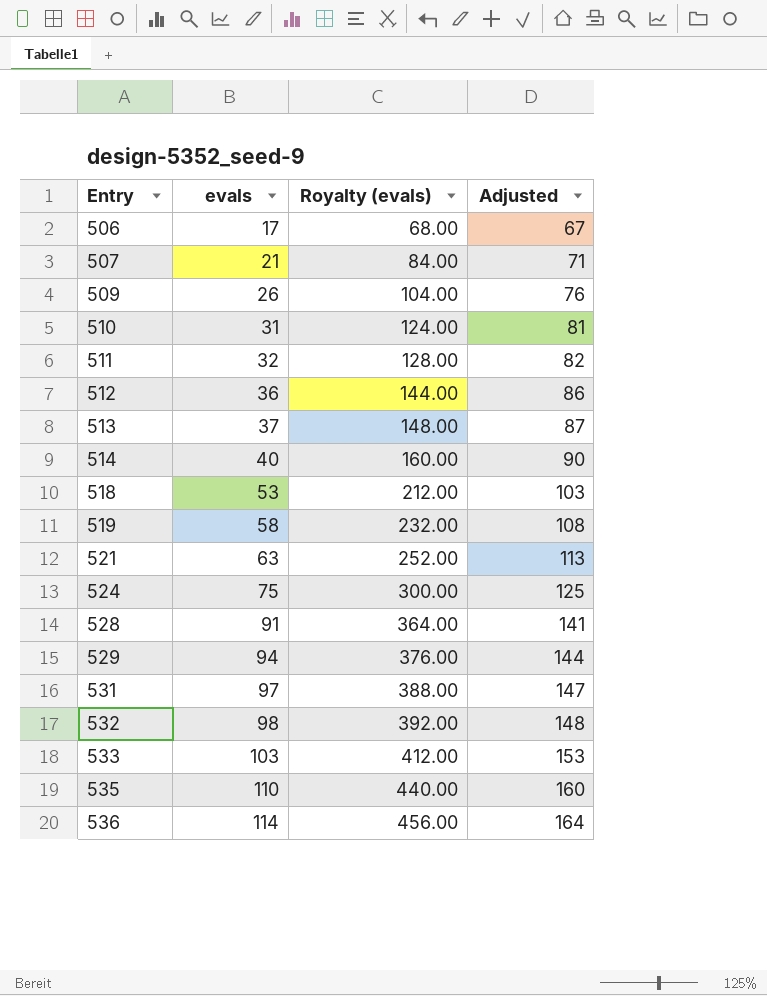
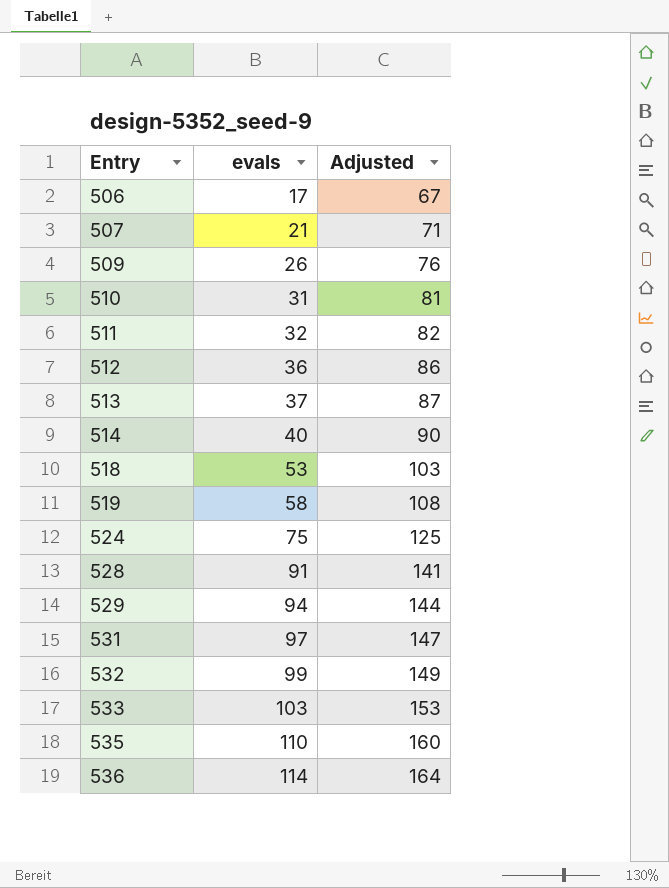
column Royalty (evals) | formula: [evals] * 4 -> none
row 521: 63 | 252.00 | 113 -> none
532 | evals: 98 -> 99
532 | Adjusted: 148 -> 149

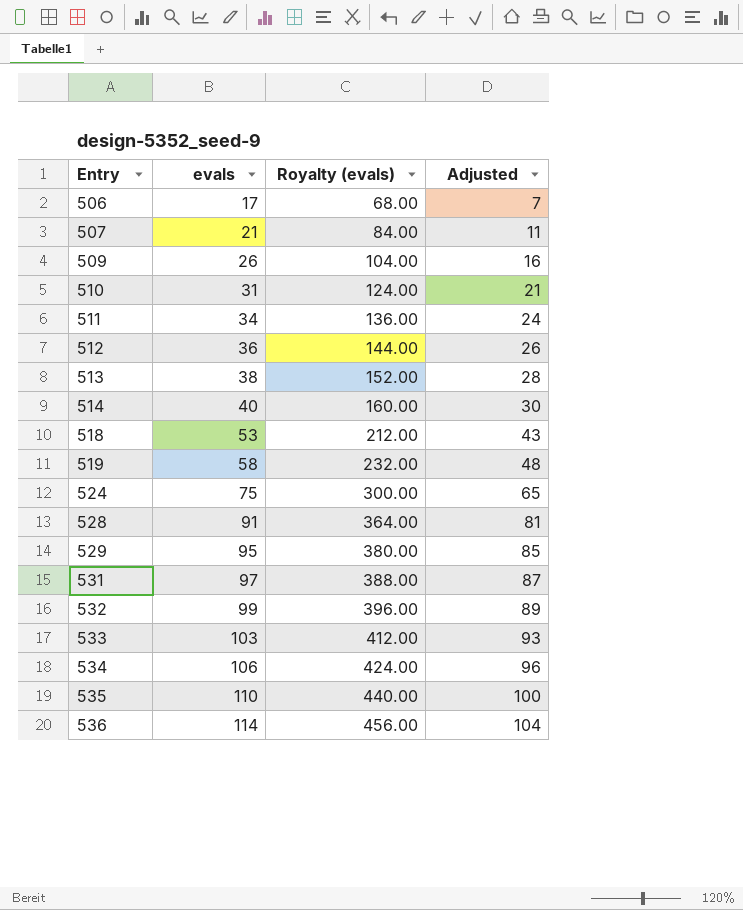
column Royalty (evals) | formula: none -> [evals] * 4
column Adjusted | formula: [evals] + 50 -> [evals] - 10
511 | evals: 32 -> 34
513 | evals: 37 -> 38
529 | evals: 94 -> 95
row 534: none -> 106 | 424.00 | 96

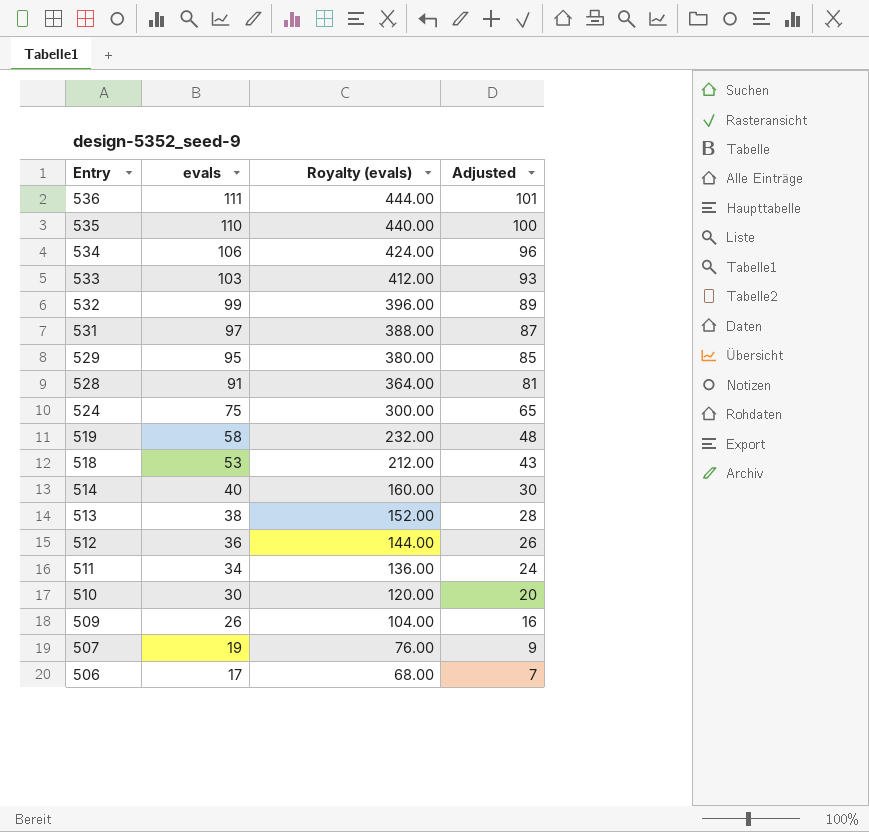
row order: Entry ascending -> Entry descending
536 | evals: 114 -> 111
536 | Royalty (evals): 456.00 -> 444.00
536 | Adjusted: 104 -> 101
510 | evals: 31 -> 30
510 | Royalty (evals): 124.00 -> 120.00
510 | Adjusted: 21 -> 20
507 | evals: 21 -> 19
507 | Royalty (evals): 84.00 -> 76.00
507 | Adjusted: 11 -> 9

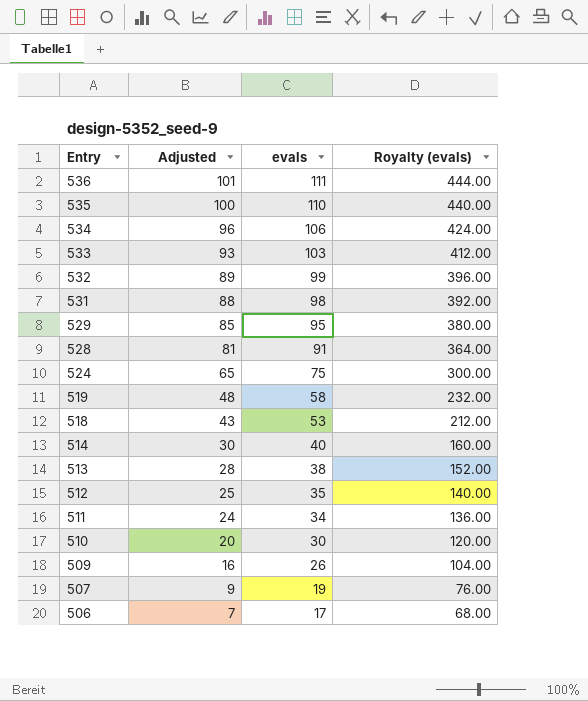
column Adjusted | position: 4 -> 2
531 | Adjusted: 87 -> 88
531 | evals: 97 -> 98
531 | Royalty (evals): 388.00 -> 392.00
512 | Adjusted: 26 -> 25
512 | evals: 36 -> 35
512 | Royalty (evals): 144.00 -> 140.00

